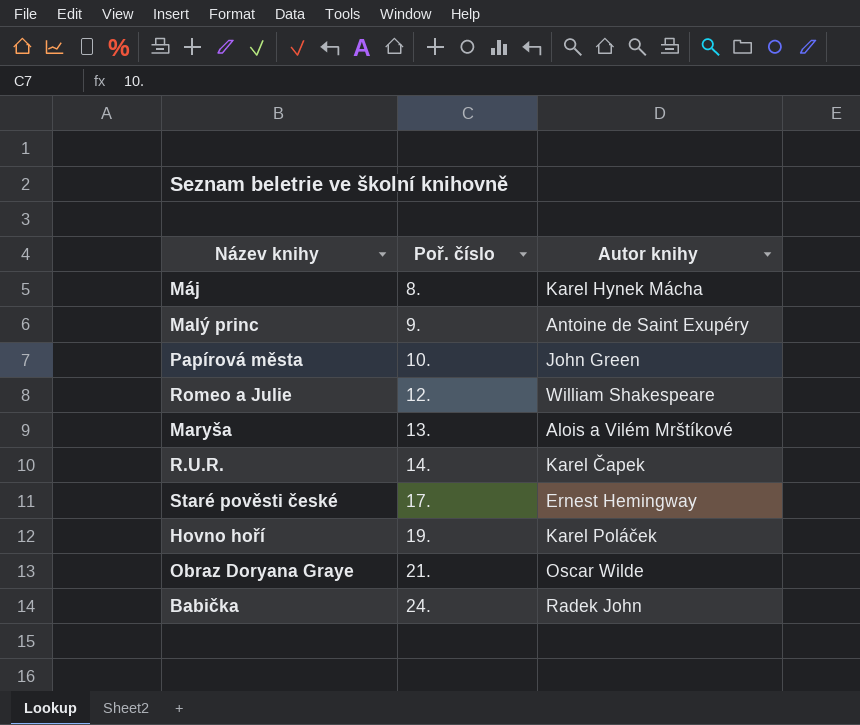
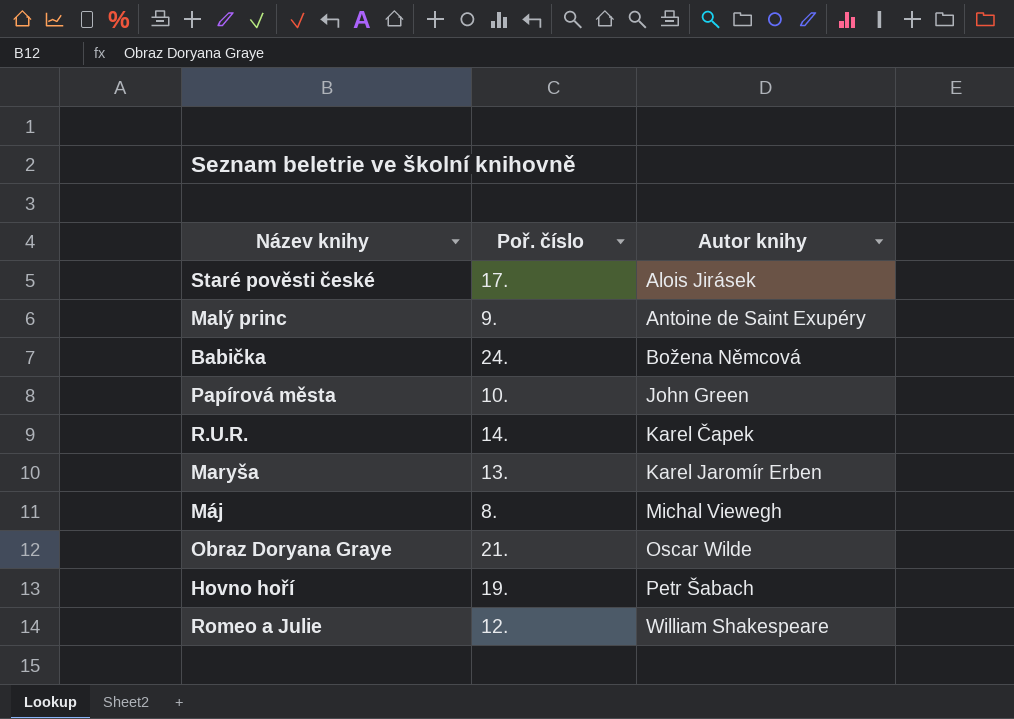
row order: Poř. číslo ascending -> Autor knihy ascending
Staré pověsti české | Autor knihy: Ernest Hemingway -> Alois Jirásek
Babička | Autor knihy: Radek John -> Božena Němcová
Maryša | Autor knihy: Alois a Vilém Mrštíkové -> Karel Jaromír Erben
Máj | Autor knihy: Karel Hynek Mácha -> Michal Viewegh
Hovno hoří | Autor knihy: Karel Poláček -> Petr Šabach

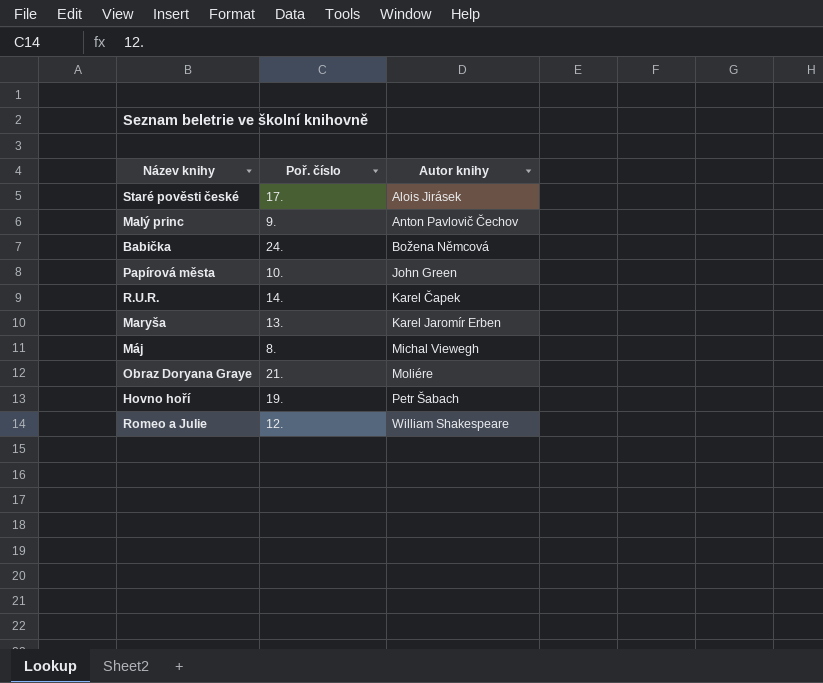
Malý princ | Autor knihy: Antoine de Saint Exupéry -> Anton Pavlovič Čechov
Obraz Doryana Graye | Autor knihy: Oscar Wilde -> Moliére

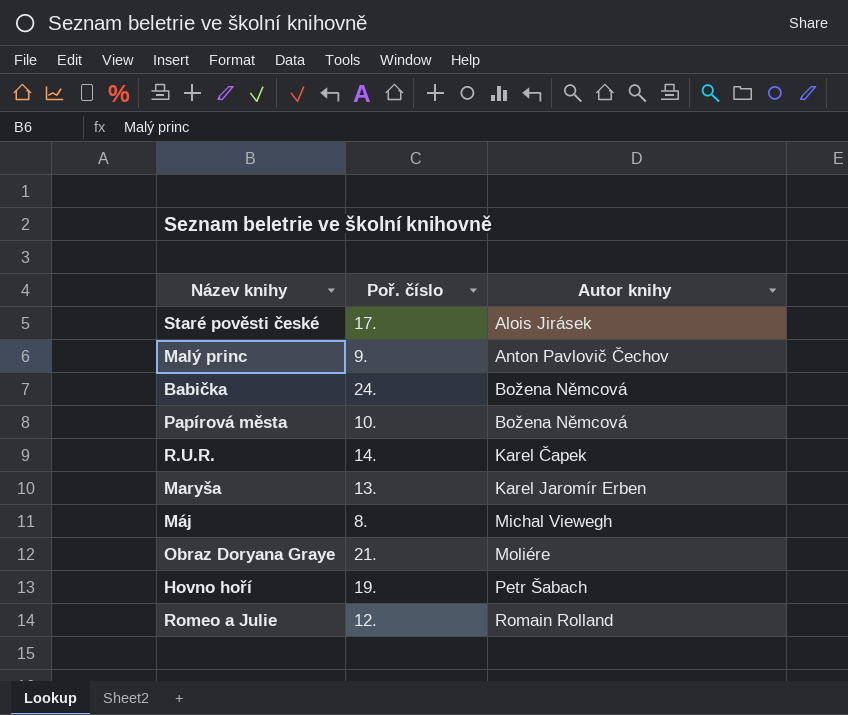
Papírová města | Autor knihy: John Green -> Božena Němcová
Romeo a Julie | Autor knihy: William Shakespeare -> Romain Rolland

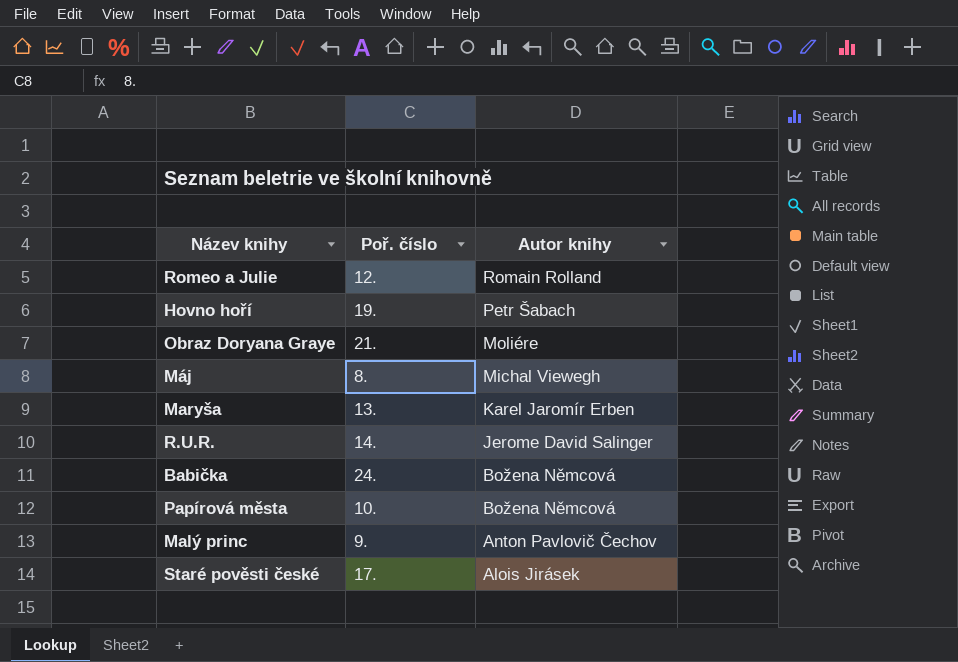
row order: Autor knihy ascending -> Autor knihy descending
R.U.R. | Autor knihy: Karel Čapek -> Jerome David Salinger

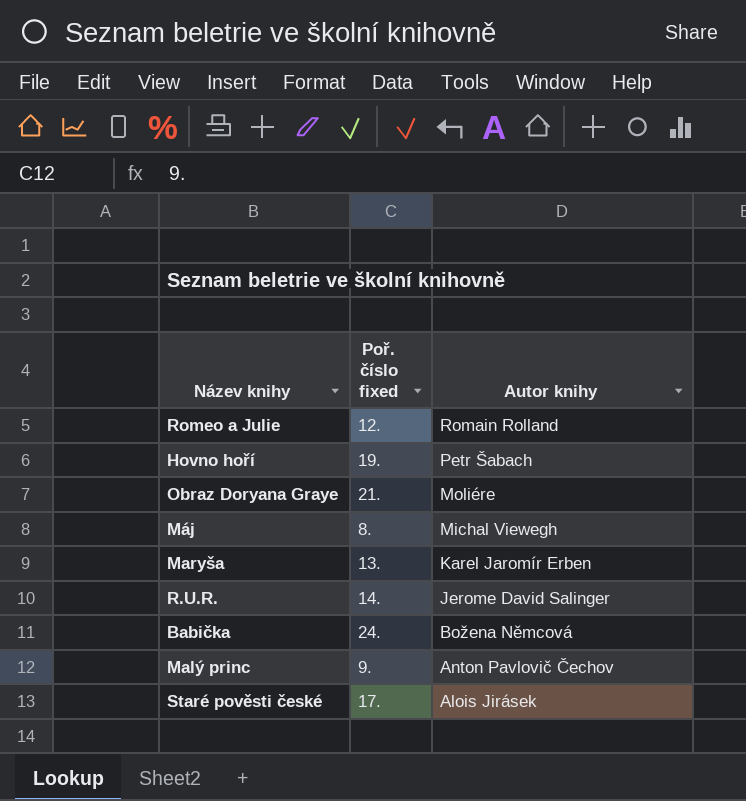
column name: Poř. číslo -> Poř. číslo fixed
row Papírová města: 10. | Božena Němcová -> none

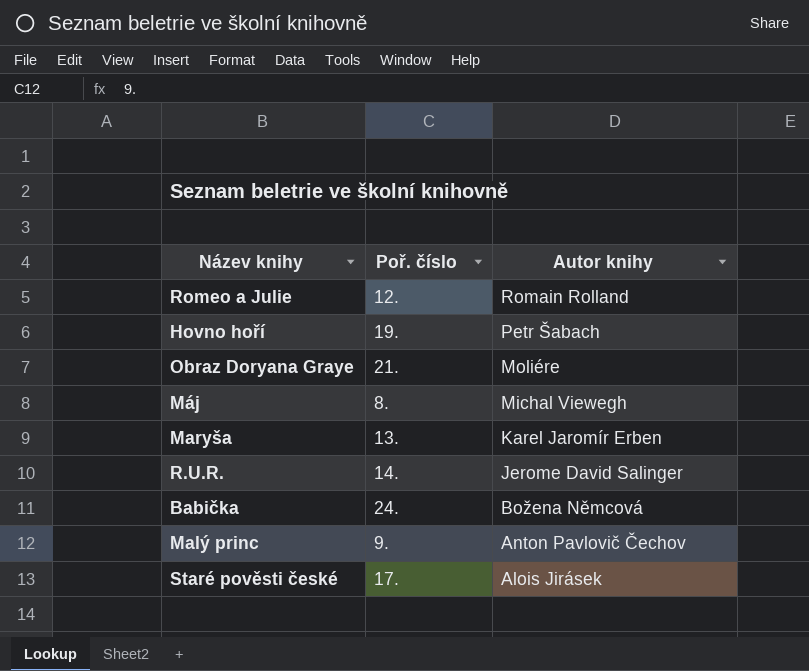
column name: Poř. číslo fixed -> Poř. číslo

